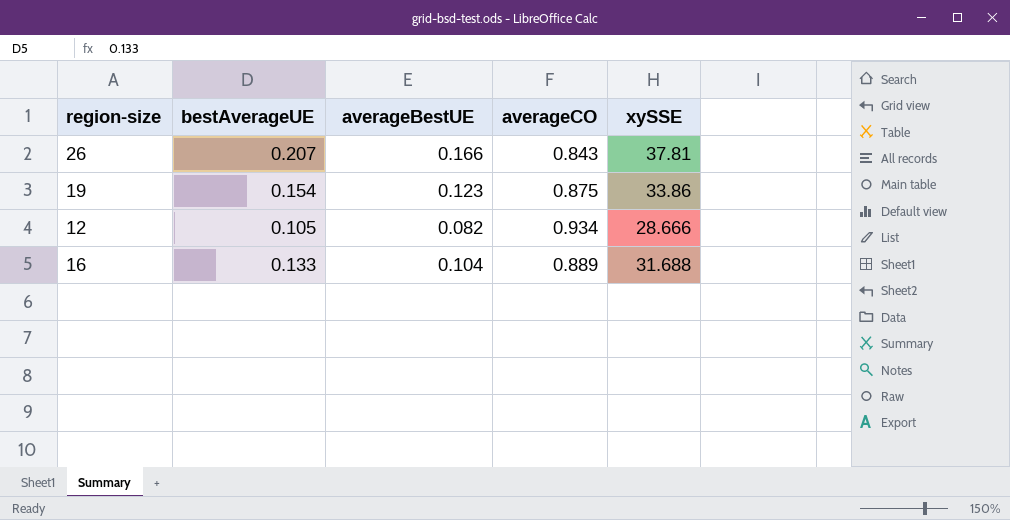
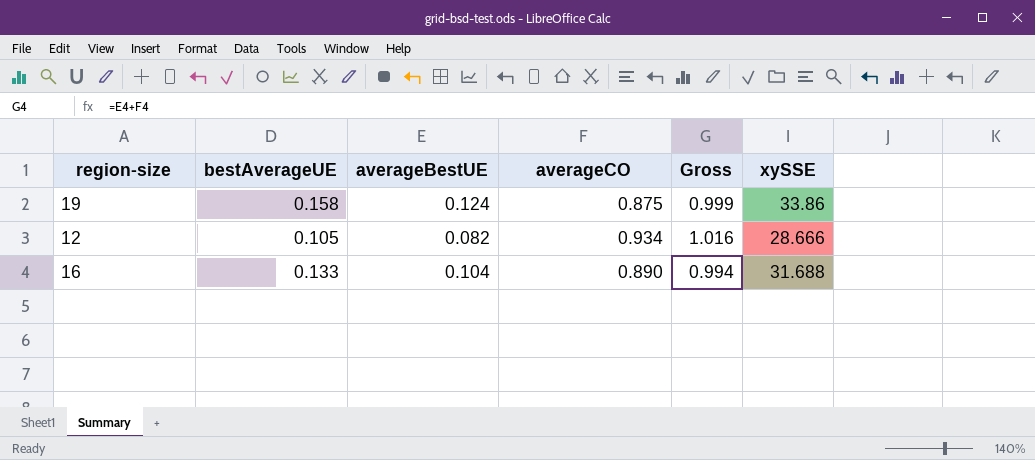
column Gross | formula: none -> [averageBestUE] + [averageCO]
row 26: 0.207 | 0.166 | 0.843 | 37.81 -> none
19 | bestAverageUE: 0.154 -> 0.158
19 | averageBestUE: 0.123 -> 0.124
16 | averageCO: 0.889 -> 0.890

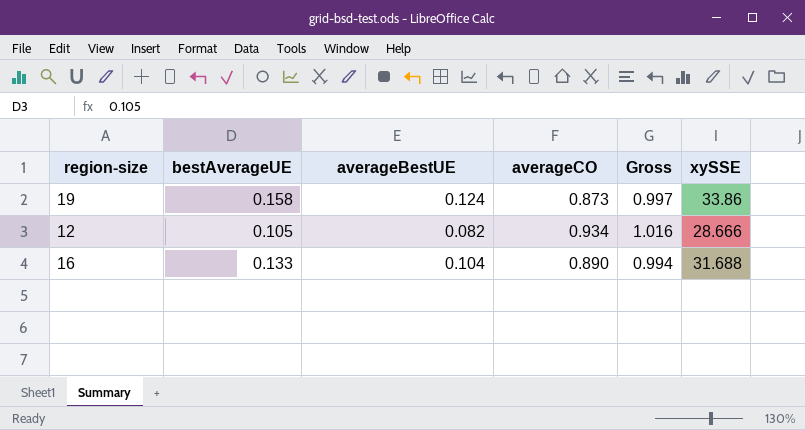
19 | averageCO: 0.875 -> 0.873
19 | Gross: 0.999 -> 0.997

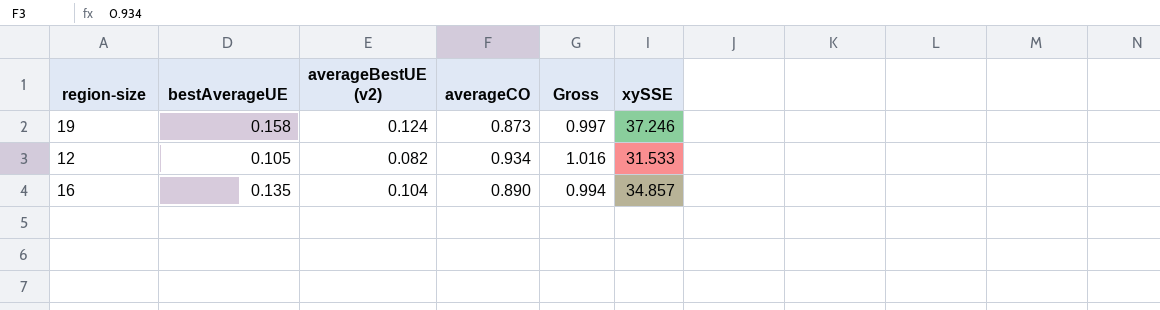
column name: averageBestUE -> averageBestUE (v2)
19 | xySSE: 33.86 -> 37.246
12 | xySSE: 28.666 -> 31.533
16 | bestAverageUE: 0.133 -> 0.135
16 | xySSE: 31.688 -> 34.857

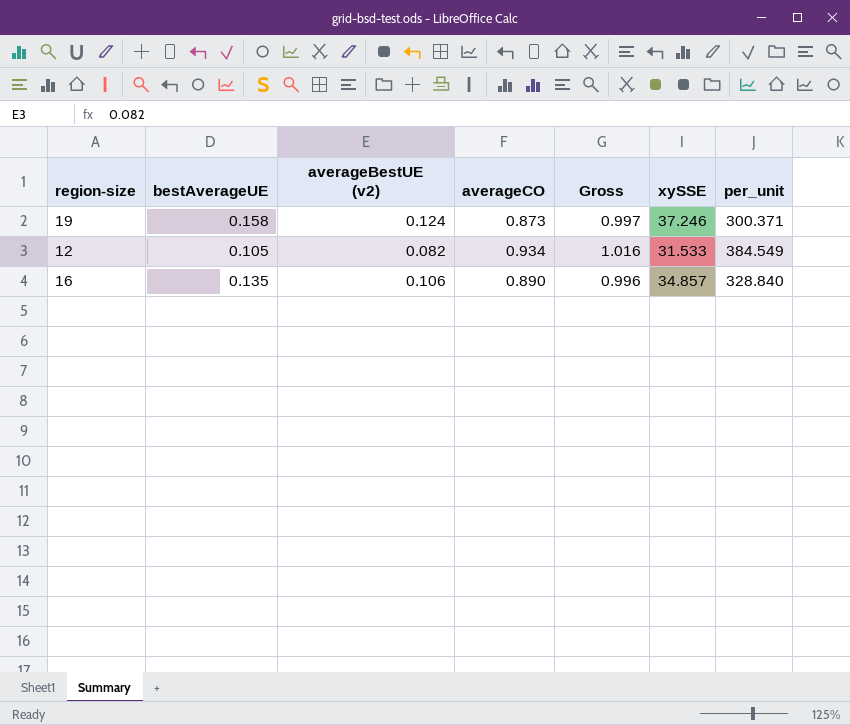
column per_unit | formula: none -> [xySSE] / [averageBestUE (v2)]
16 | averageBestUE (v2): 0.104 -> 0.106
16 | Gross: 0.994 -> 0.996

